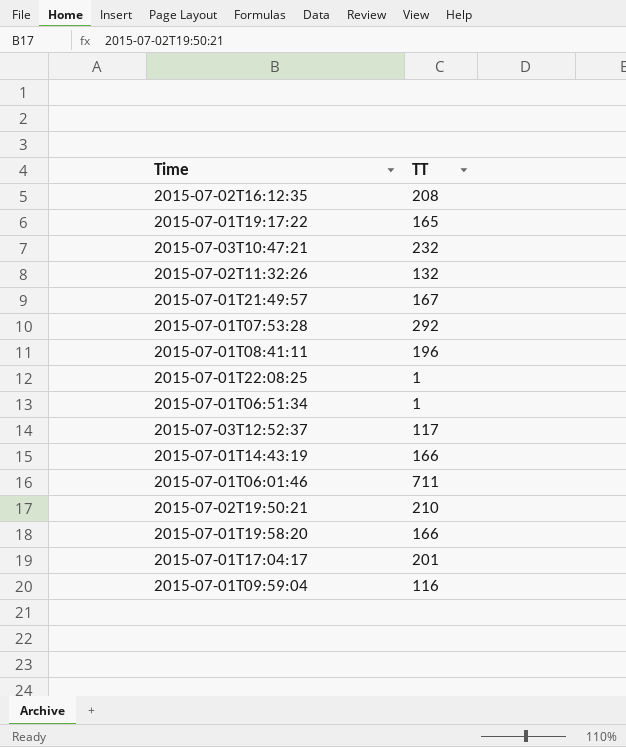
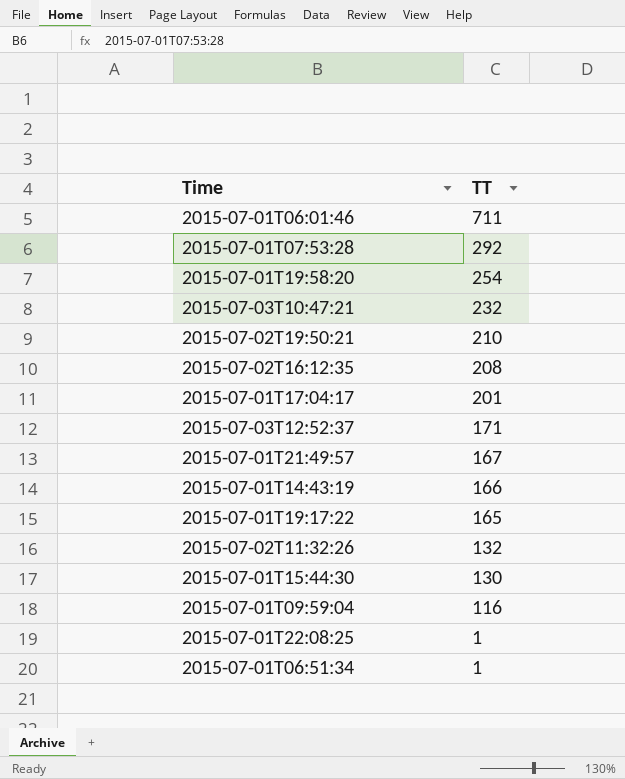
row order: none -> TT descending
row 2015-07-01T08:41:11: 196 -> none
2015-07-01T19:58:20 | TT: 166 -> 254
2015-07-03T12:52:37 | TT: 117 -> 171
row 2015-07-01T15:44:30: none -> 130

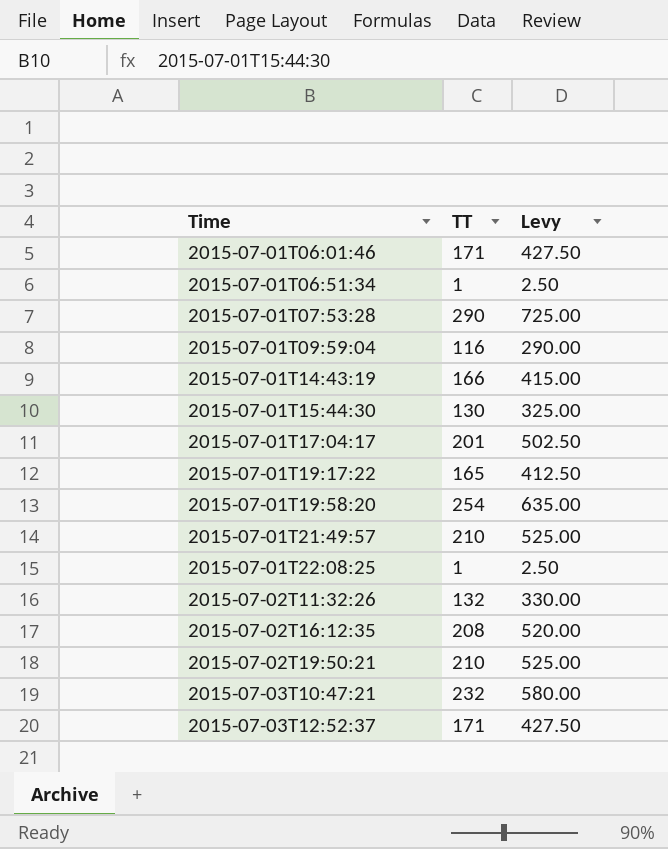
row order: TT descending -> Time ascending
column Levy | formula: none -> [TT] * 2.5
2015-07-01T06:01:46 | TT: 711 -> 171
2015-07-01T07:53:28 | TT: 292 -> 290
2015-07-01T21:49:57 | TT: 167 -> 210

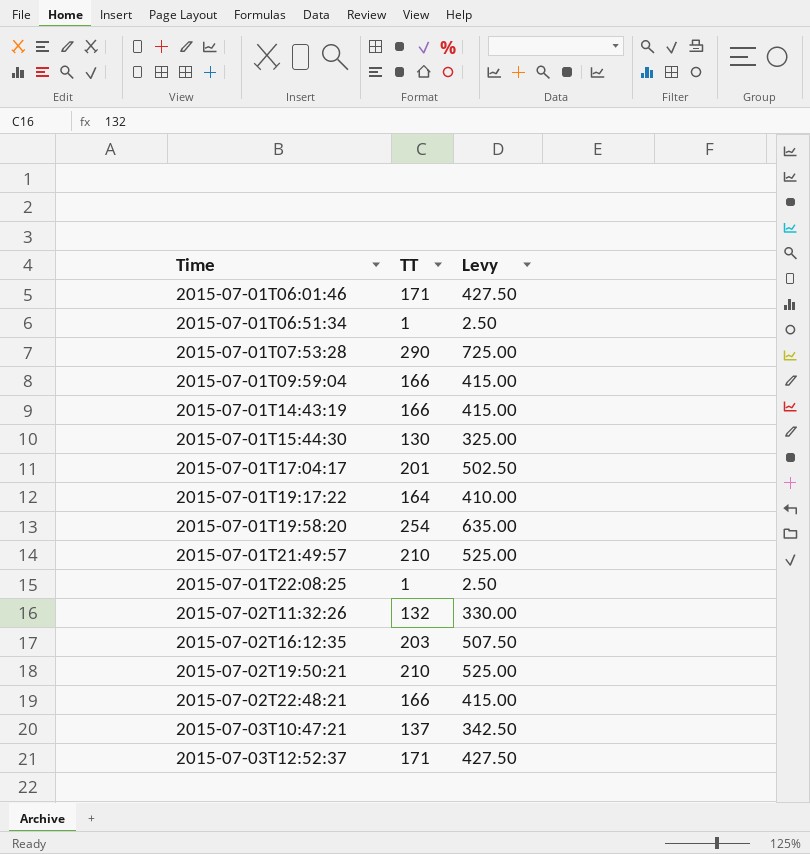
2015-07-01T09:59:04 | TT: 116 -> 166
2015-07-01T09:59:04 | Levy: 290.00 -> 415.00
2015-07-01T19:17:22 | TT: 165 -> 164
2015-07-01T19:17:22 | Levy: 412.50 -> 410.00
2015-07-02T16:12:35 | TT: 208 -> 203
2015-07-02T16:12:35 | Levy: 520.00 -> 507.50
row 2015-07-02T22:48:21: none -> 166 | 415.00
2015-07-03T10:47:21 | TT: 232 -> 137
2015-07-03T10:47:21 | Levy: 580.00 -> 342.50

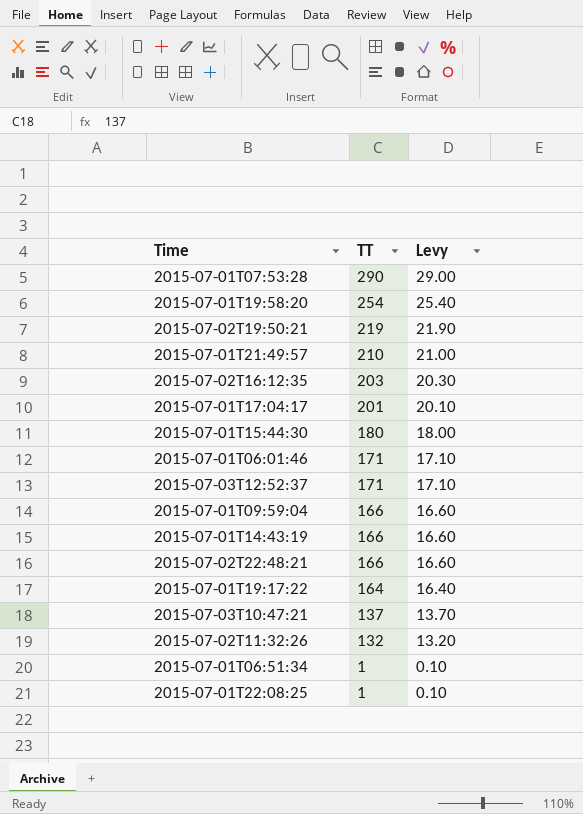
row order: Time ascending -> TT descending
column Levy | formula: [TT] * 2.5 -> [TT] * 0.1
2015-07-02T19:50:21 | TT: 210 -> 219
2015-07-01T15:44:30 | TT: 130 -> 180

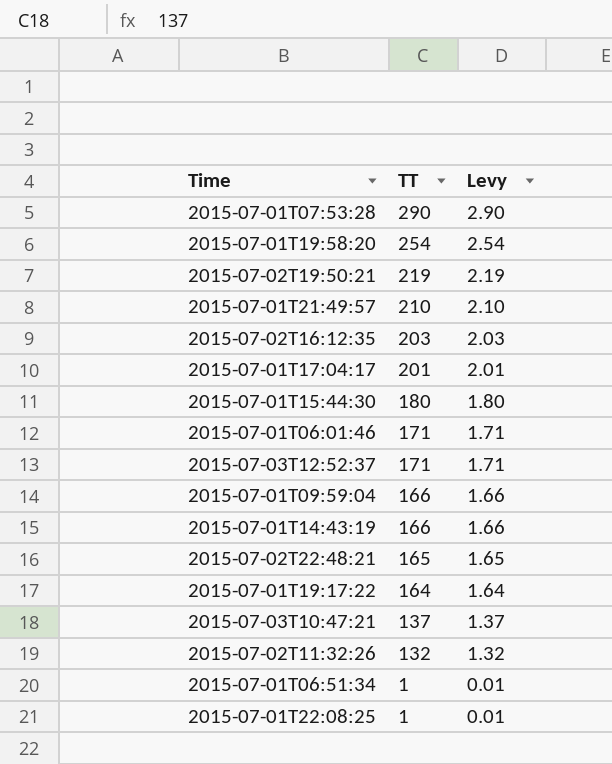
column Levy | formula: [TT] * 0.1 -> [TT] * 0.01
2015-07-02T22:48:21 | TT: 166 -> 165

